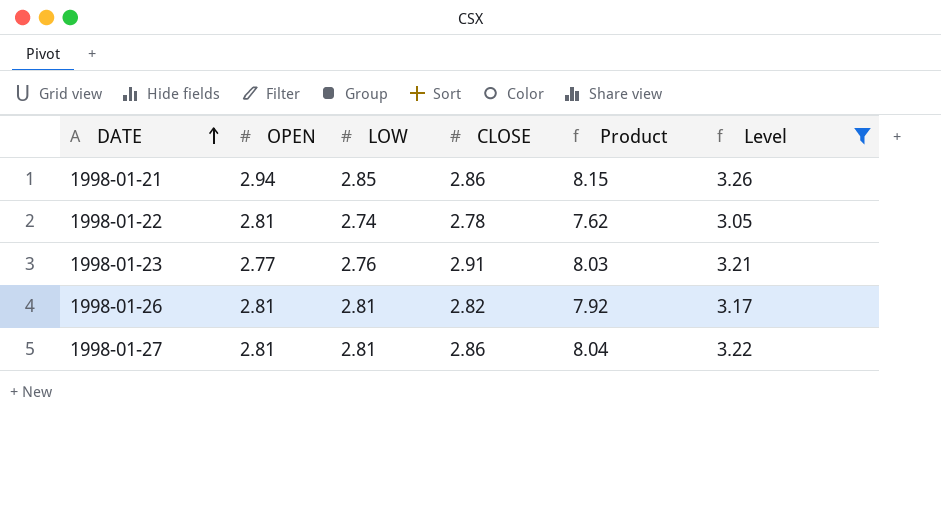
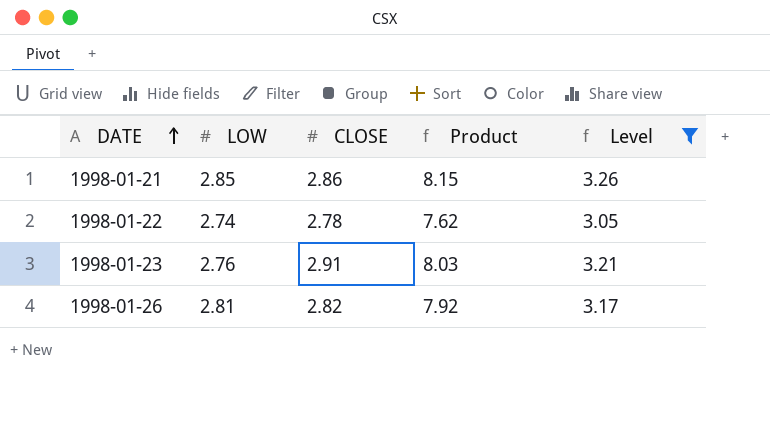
column OPEN | position: 2 -> none
row 1998-01-27: 2.81 | 2.81 | 2.86 | 8.04 | 3.22 -> none

